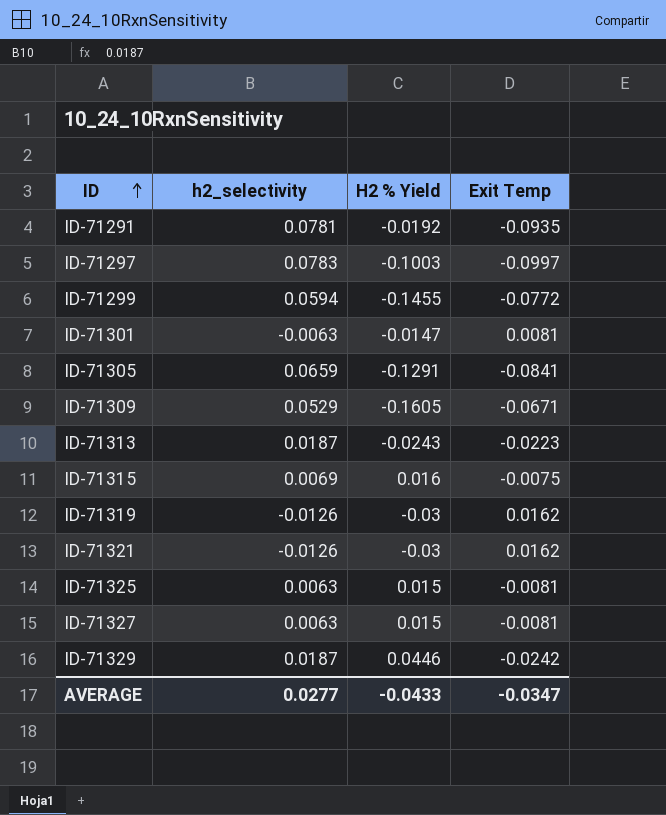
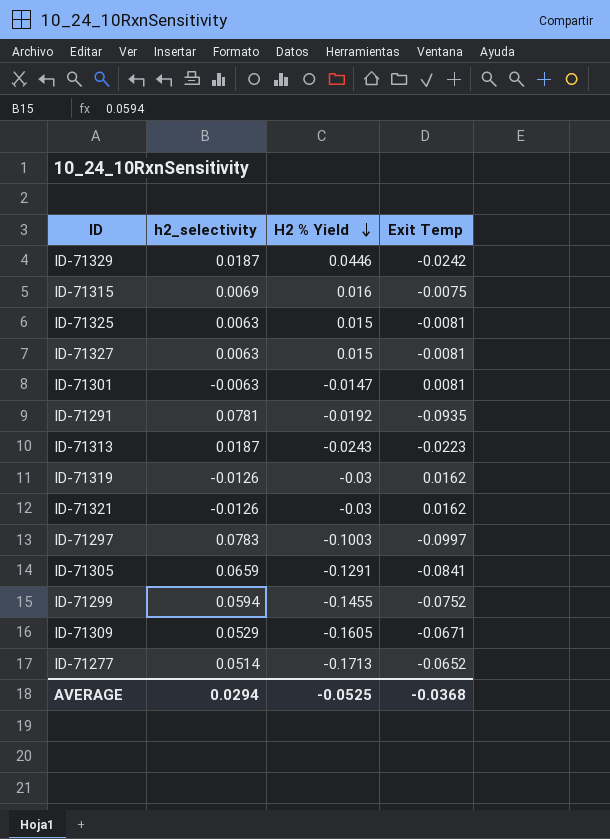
row order: ID ascending -> H2 % Yield descending
ID-71299 | Exit Temp: -0.0772 -> -0.0752
row ID-71277: none -> 0.0514 | -0.1713 | -0.0652
AVERAGE | h2_selectivity: 0.0277 -> 0.0294
AVERAGE | H2 % Yield: -0.0433 -> -0.0525
AVERAGE | Exit Temp: -0.0347 -> -0.0368

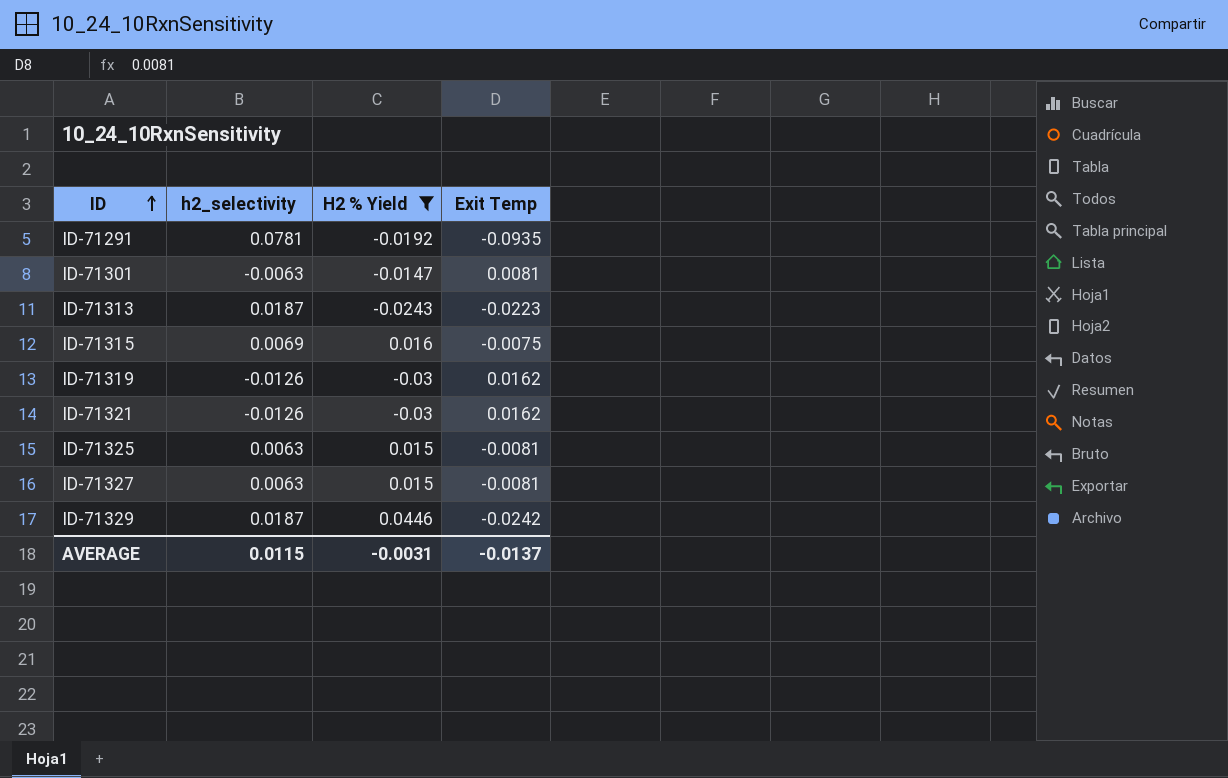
filter: none -> H2 % Yield >= -0.03
row order: H2 % Yield descending -> ID ascending
AVERAGE | h2_selectivity: 0.0294 -> 0.0115
AVERAGE | H2 % Yield: -0.0525 -> -0.0031
AVERAGE | Exit Temp: -0.0368 -> -0.0137

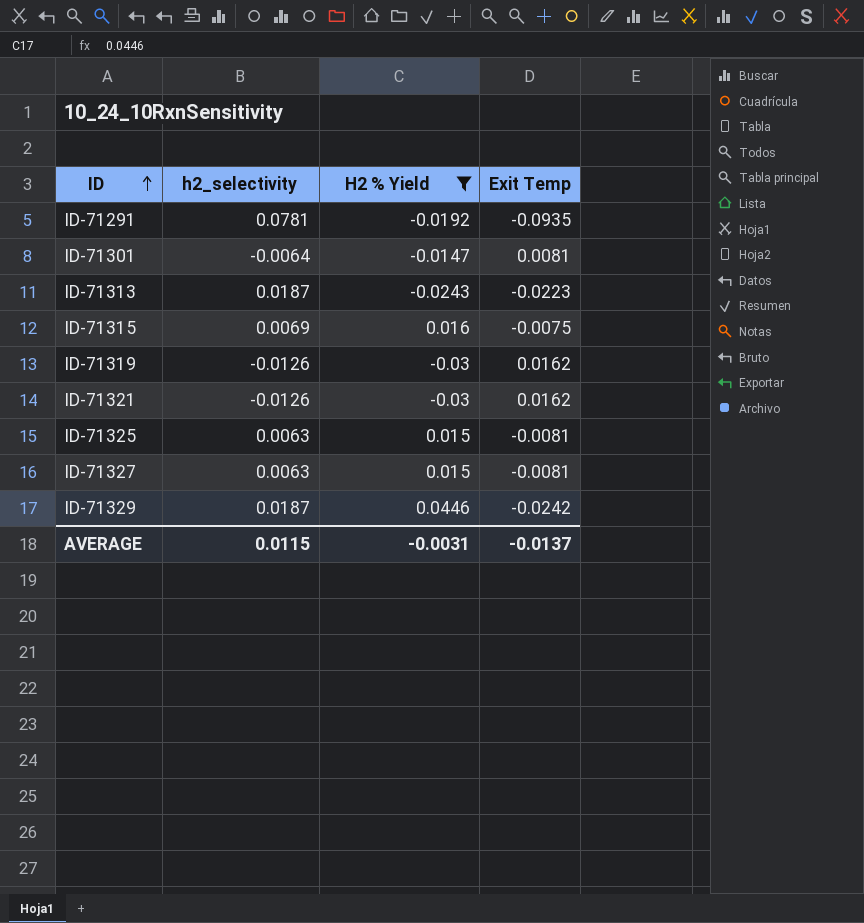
ID-71301 | h2_selectivity: -0.0063 -> -0.0064

